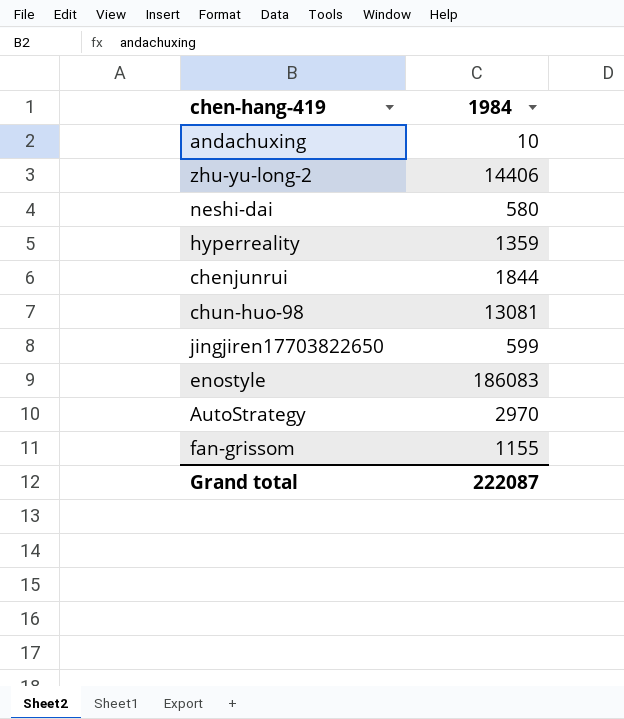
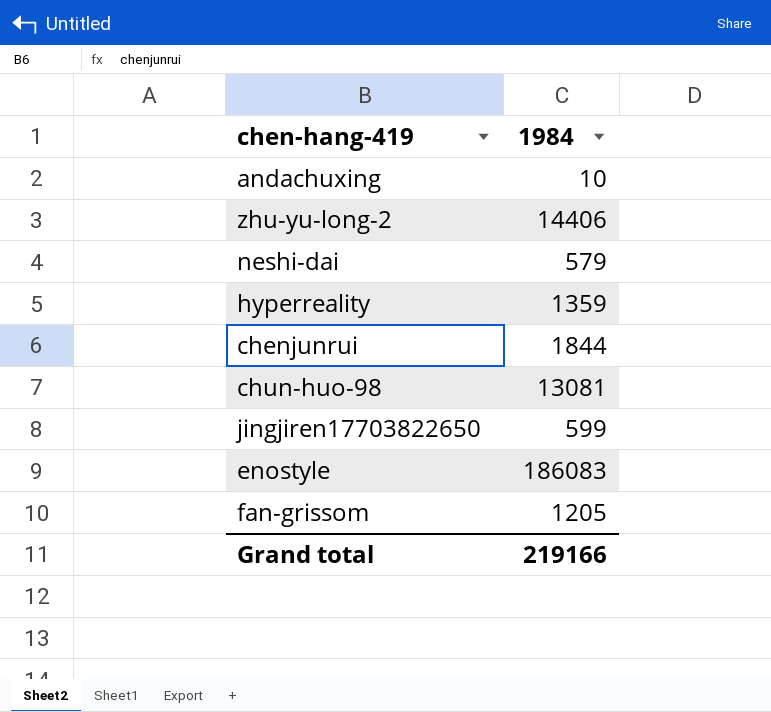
row AutoStrategy: 2970 -> none
neshi-dai | 1984: 580 -> 579
fan-grissom | 1984: 1155 -> 1205
Grand total | 1984: 222087 -> 219166

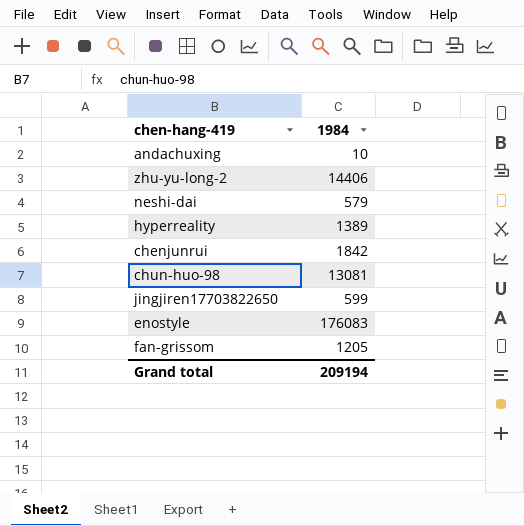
hyperreality | 1984: 1359 -> 1389
chenjunrui | 1984: 1844 -> 1842
enostyle | 1984: 186083 -> 176083
Grand total | 1984: 219166 -> 209194

